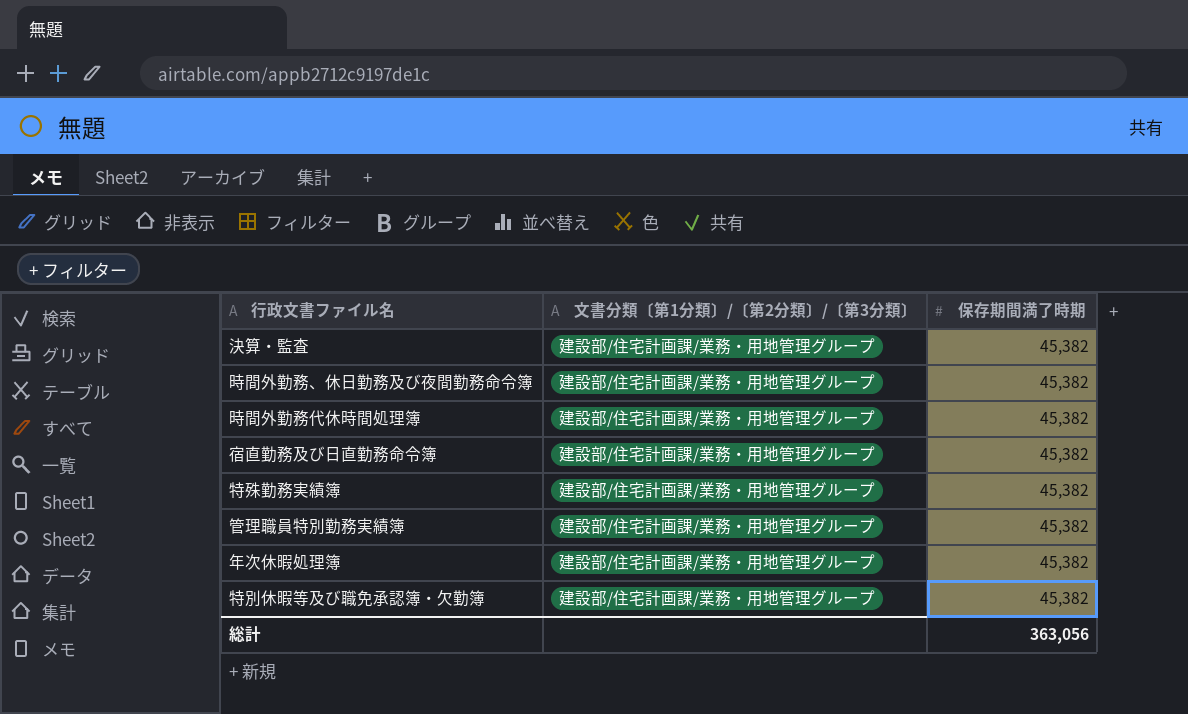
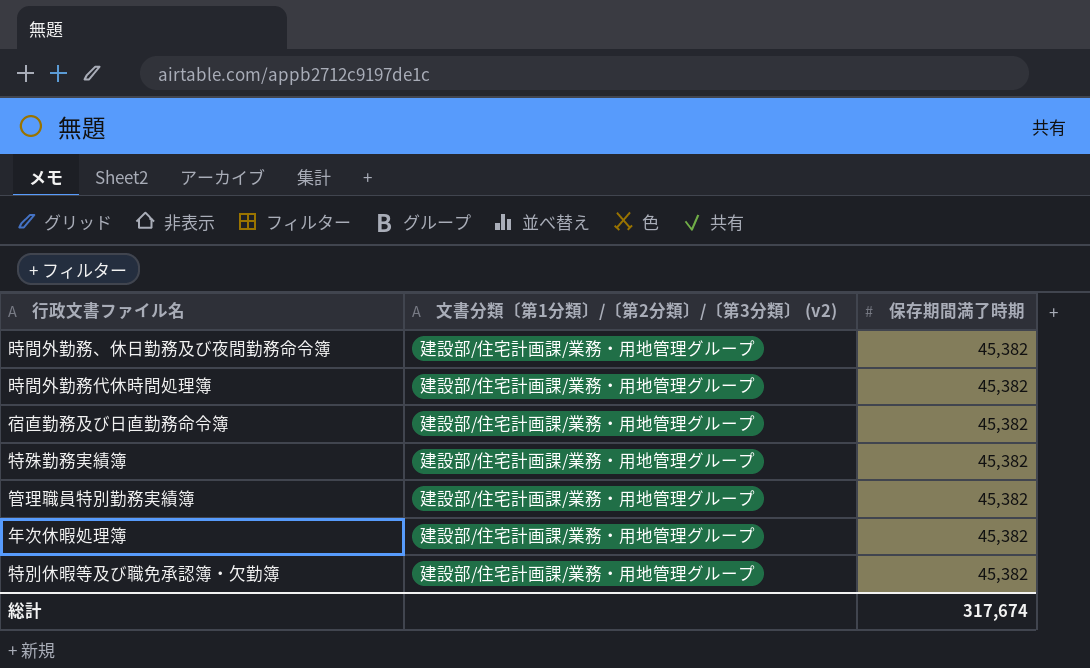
column name: 文書分類〔第1分類〕/〔第2分類〕/〔第3分類〕 -> 文書分類〔第1分類〕/〔第2分類〕/〔第3分類〕 (v2)
row 決算・監査: 建設部/住宅計画課/業務・用地管理グループ | 45,382 -> none
総計 | 保存期間満了時期: 363,056 -> 317,674

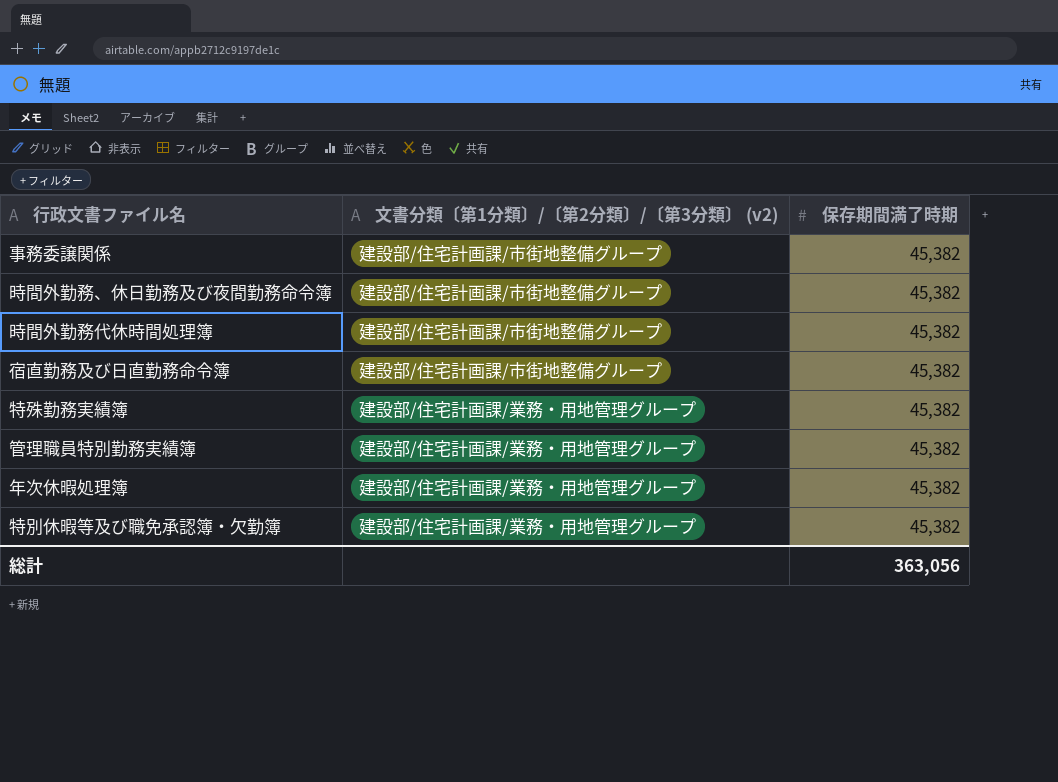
row 事務委譲関係: none -> 建設部/住宅計画課/市街地整備グループ | 45,382
時間外勤務、休日勤務及び夜間勤務命令簿 | 文書分類〔第1分類〕/〔第2分類〕/〔第3分類〕 (v2): 建設部/住宅計画課/業務・用地管理グループ -> 建設部/住宅計画課/市街地整備グループ
時間外勤務代休時間処理簿 | 文書分類〔第1分類〕/〔第2分類〕/〔第3分類〕 (v2): 建設部/住宅計画課/業務・用地管理グループ -> 建設部/住宅計画課/市街地整備グループ
宿直勤務及び日直勤務命令簿 | 文書分類〔第1分類〕/〔第2分類〕/〔第3分類〕 (v2): 建設部/住宅計画課/業務・用地管理グループ -> 建設部/住宅計画課/市街地整備グループ
総計 | 保存期間満了時期: 317,674 -> 363,056

